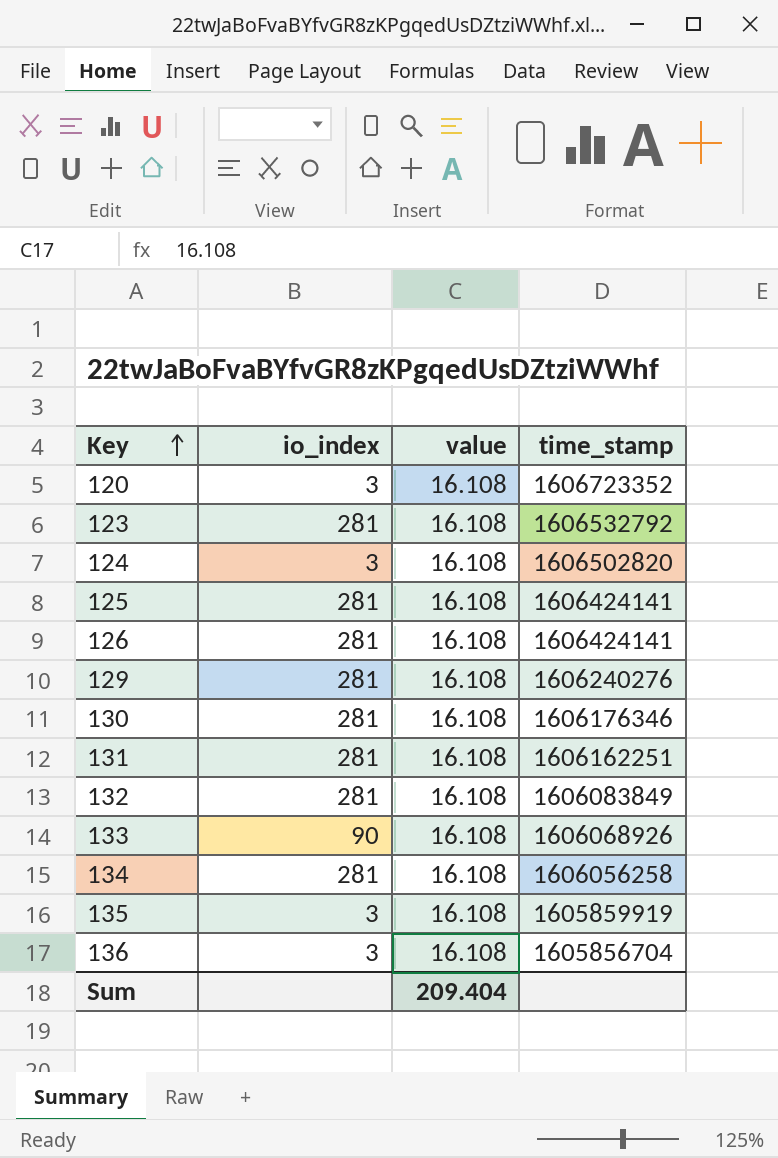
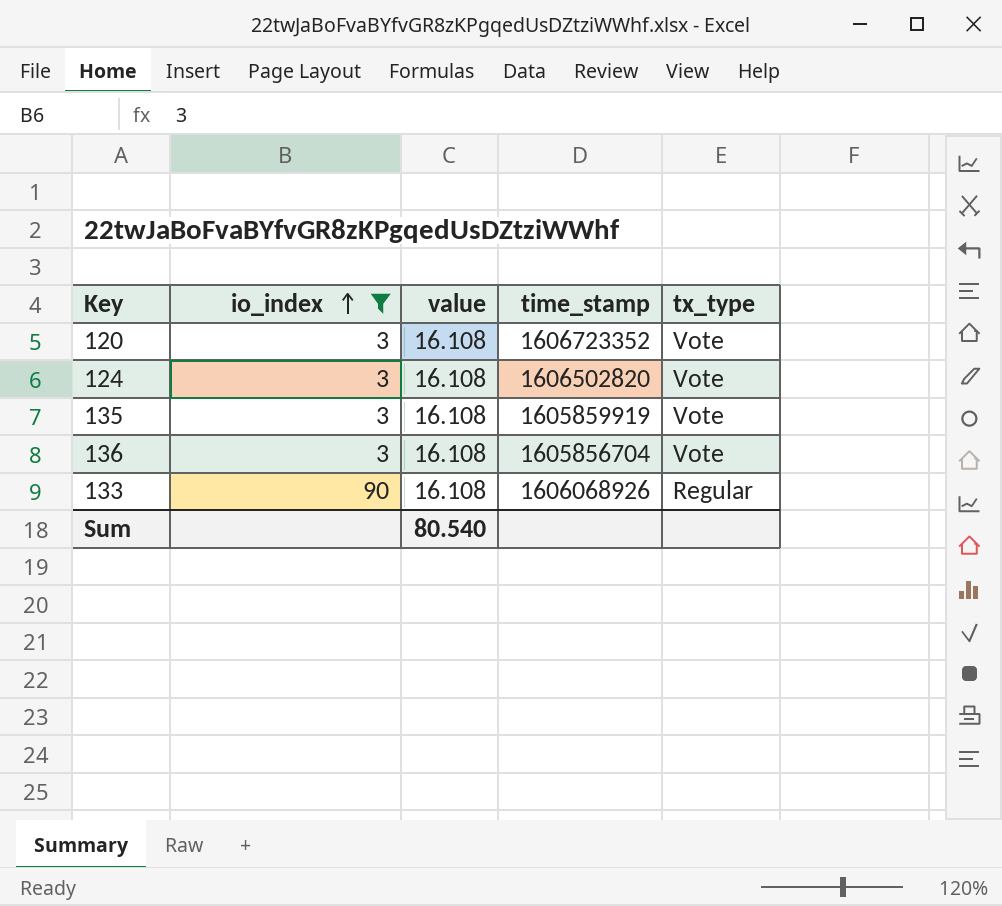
filter: none -> io_index != 281
row order: Key ascending -> io_index ascending
column tx_type | position: none -> 5
Sum | value: 209.404 -> 80.540

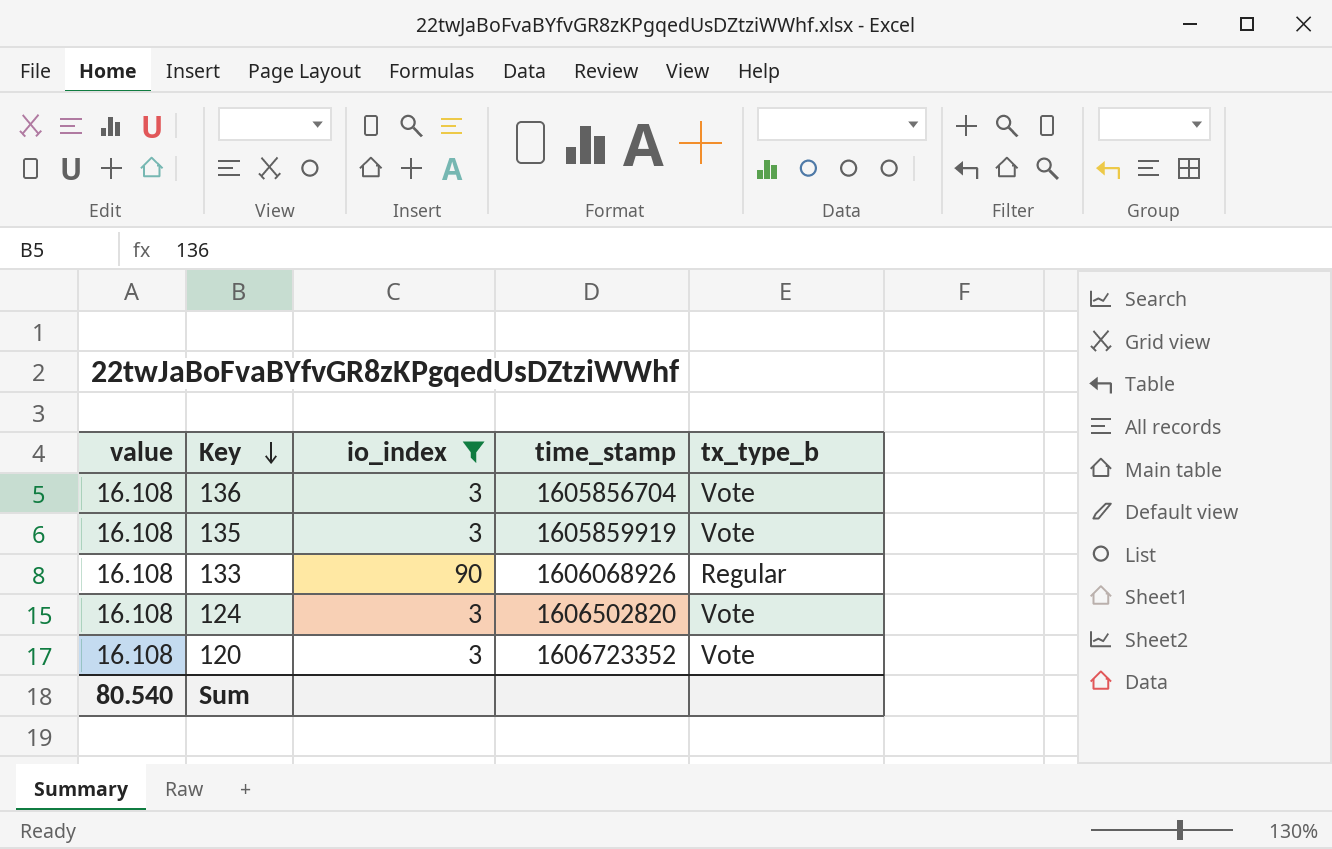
row order: io_index ascending -> Key descending
column value | position: 3 -> 1
column name: tx_type -> tx_type_b

